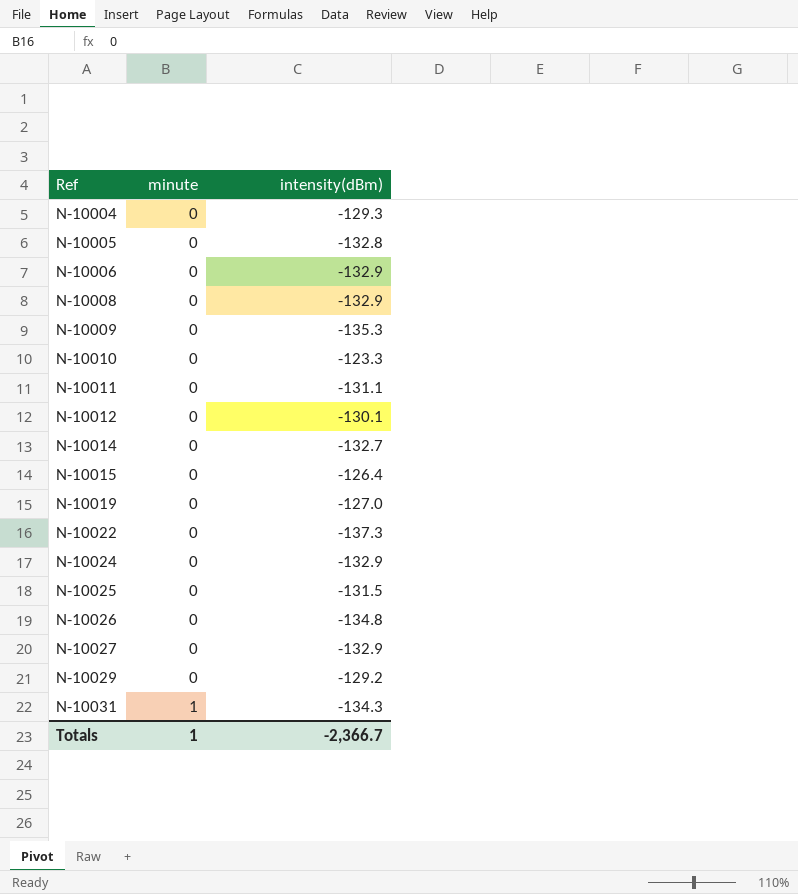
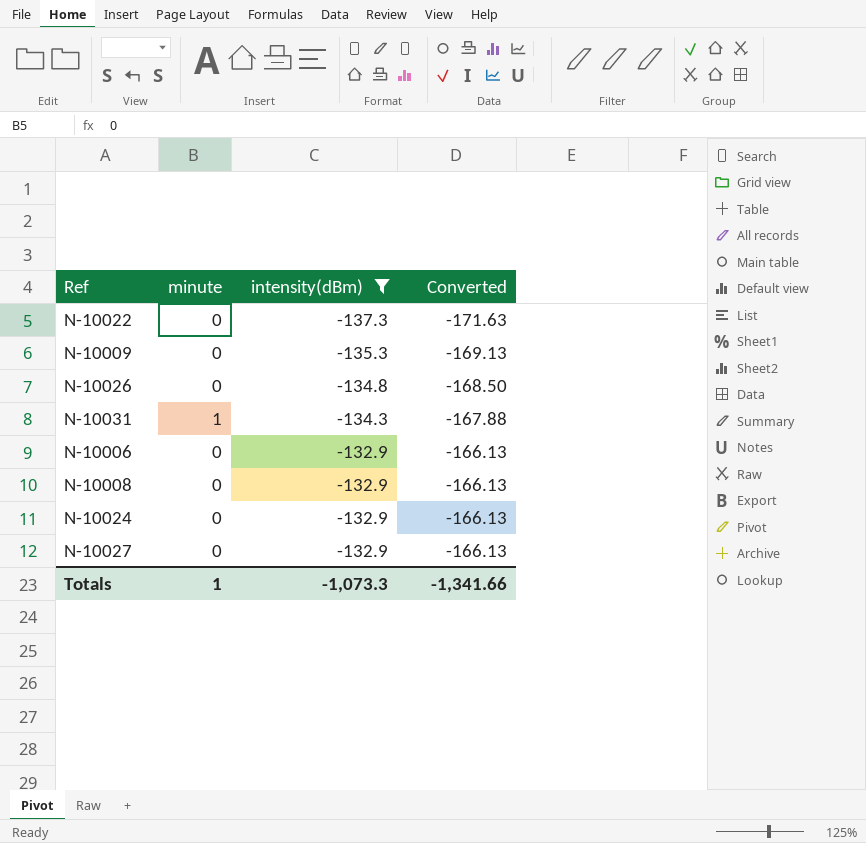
filter: none -> intensity(dBm) <= -132.9
row order: Ref ascending -> intensity(dBm) ascending
column Converted | formula: none -> [intensity(dBm)] * 1.25
Totals | intensity(dBm): -2,366.7 -> -1,073.3

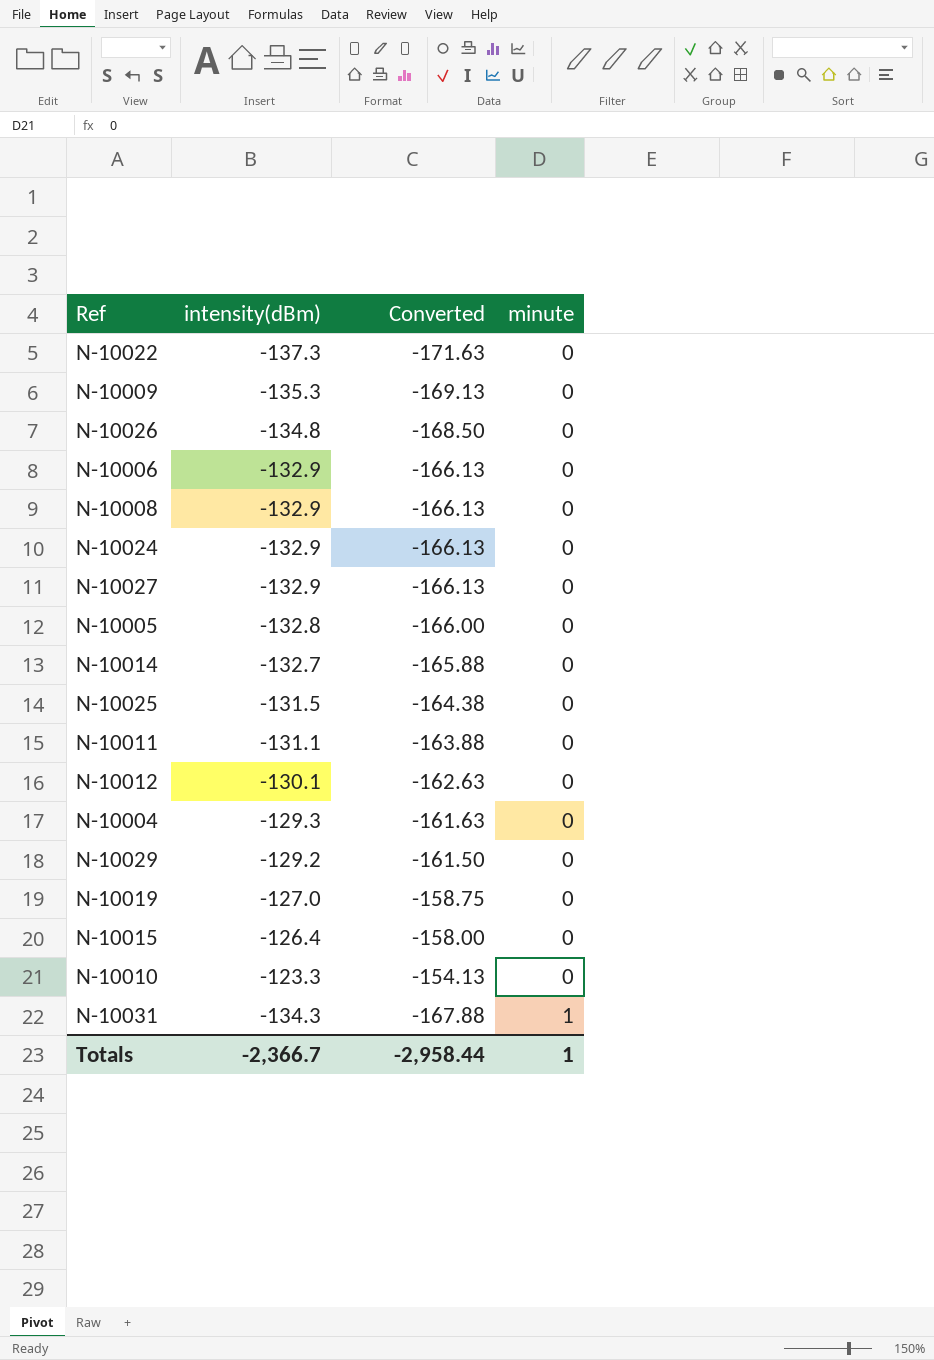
filter: intensity(dBm) <= -132.9 -> none
row order: intensity(dBm) ascending -> minute ascending
column minute | position: 2 -> 4
Totals | intensity(dBm): -1,073.3 -> -2,366.7
Totals | Converted: -1,341.66 -> -2,958.44

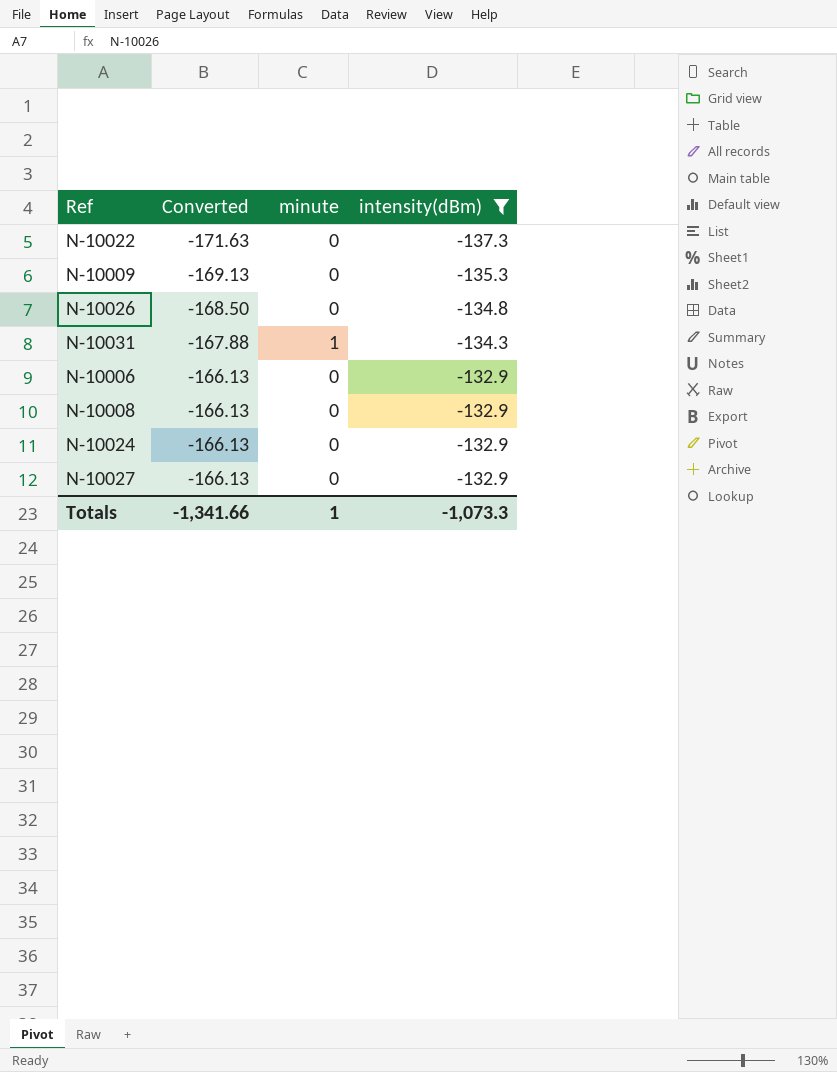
filter: none -> intensity(dBm) <= -132.9
row order: minute ascending -> Converted ascending
column intensity(dBm) | position: 2 -> 4
Totals | Converted: -2,958.44 -> -1,341.66
Totals | intensity(dBm): -2,366.7 -> -1,073.3

